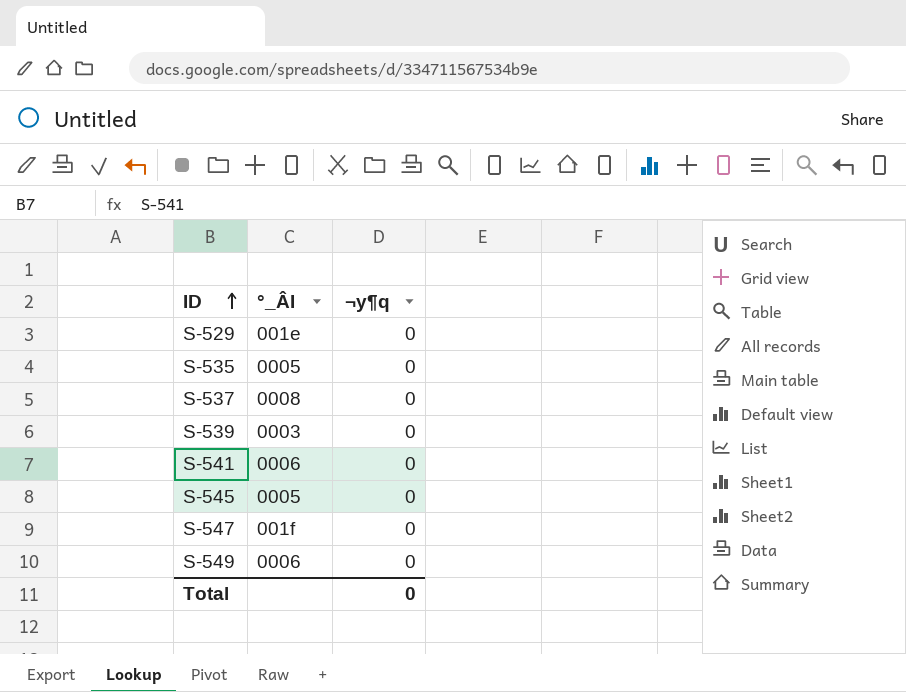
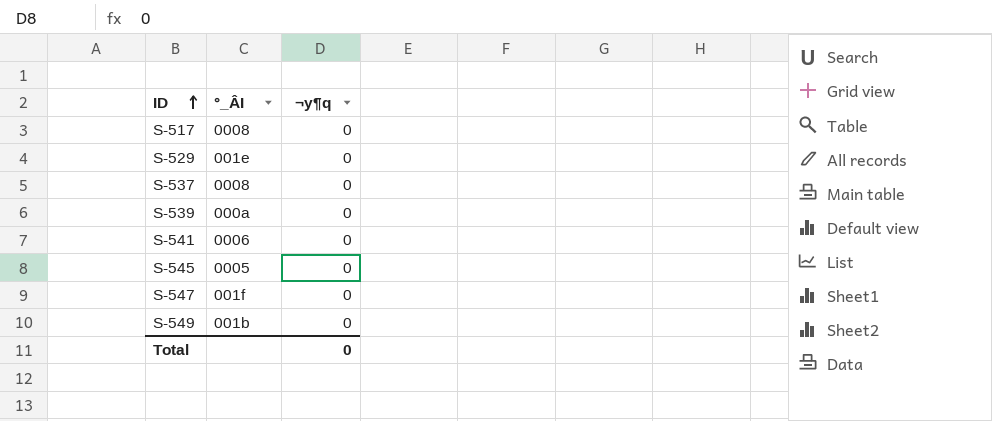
row S-535: 0005 | 0 -> none
row S-517: none -> 0008 | 0
S-539 | °_ÂI: 0003 -> 000a
S-549 | °_ÂI: 0006 -> 001b

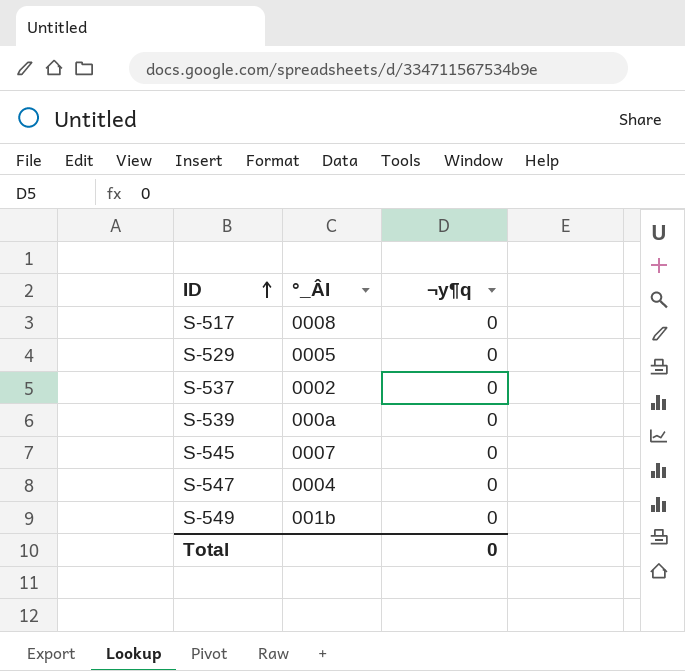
row S-541: 0006 | 0 -> none
S-529 | °_ÂI: 001e -> 0005
S-537 | °_ÂI: 0008 -> 0002
S-545 | °_ÂI: 0005 -> 0007
S-547 | °_ÂI: 001f -> 0004

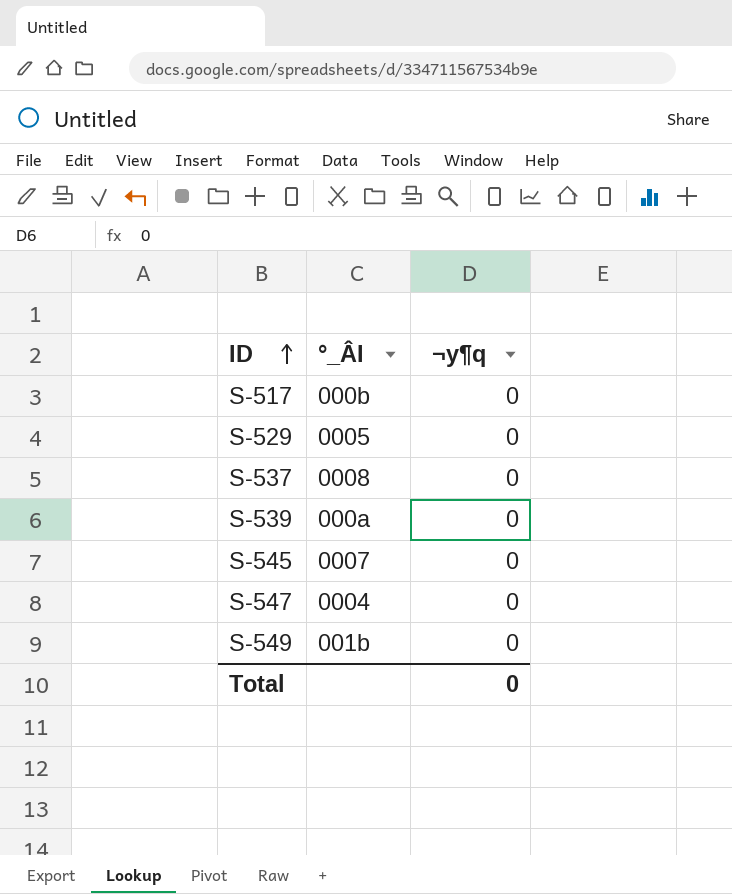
S-517 | °_ÂI: 0008 -> 000b
S-537 | °_ÂI: 0002 -> 0008

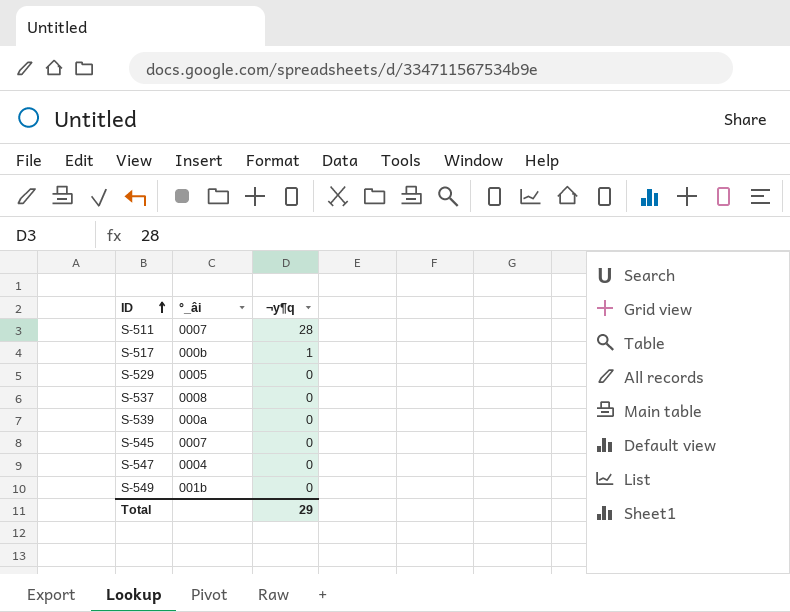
column name: °_ÂI -> °_âi
row S-511: none -> 0007 | 28
S-517 | ¬y¶q: 0 -> 1
Total | ¬y¶q: 0 -> 29

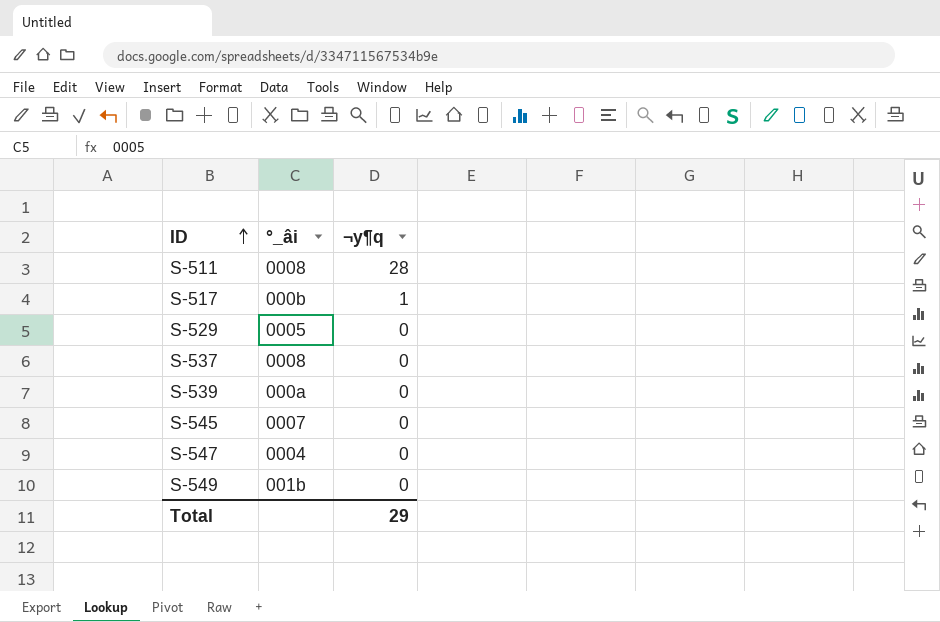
S-511 | °_âi: 0007 -> 0008

